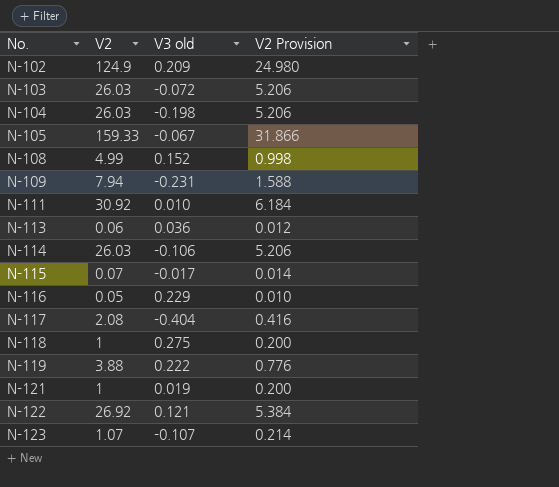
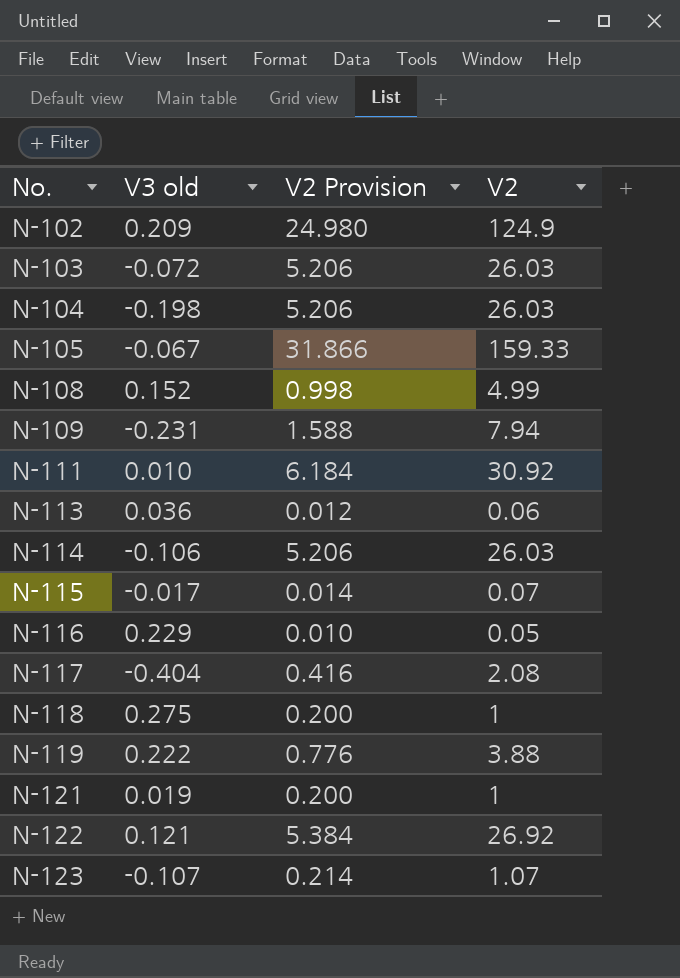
column V2 | position: 2 -> 4

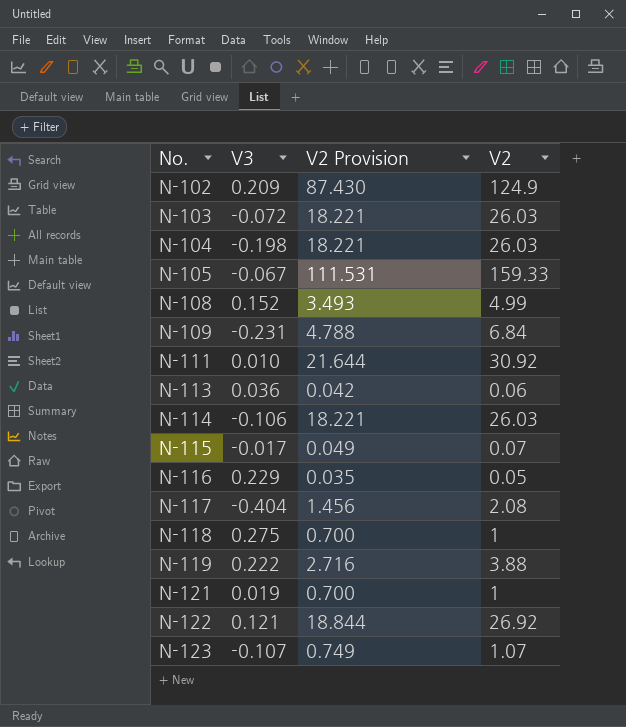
column name: V3 old -> V3
column V2 Provision | formula: [V2] * 0.2 -> [V2] * 0.7
N-109 | V2: 7.94 -> 6.84

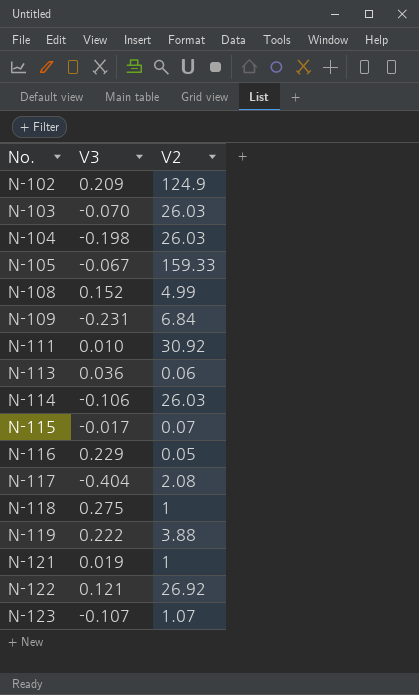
column V2 Provision | formula: [V2] * 0.7 -> none
N-103 | V3: -0.072 -> -0.070

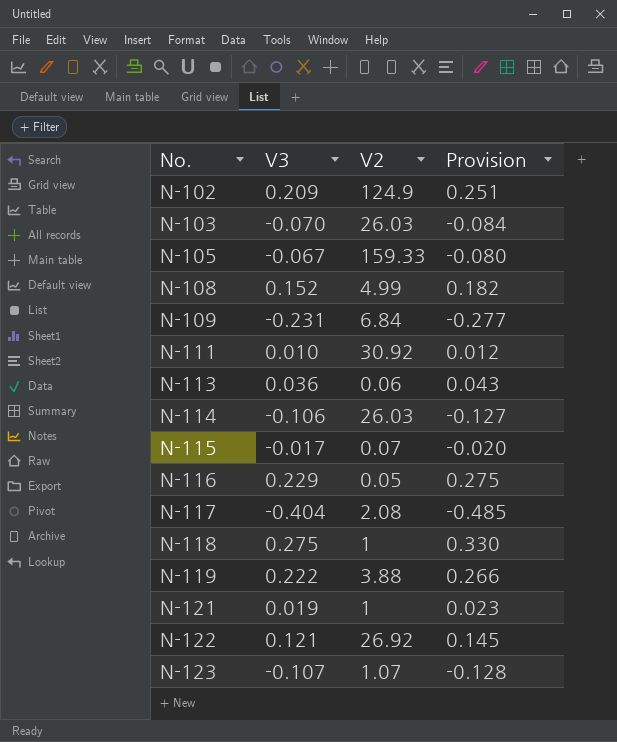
column Provision | formula: none -> [V3] * 1.2
row N-104: -0.198 | 26.03 -> none

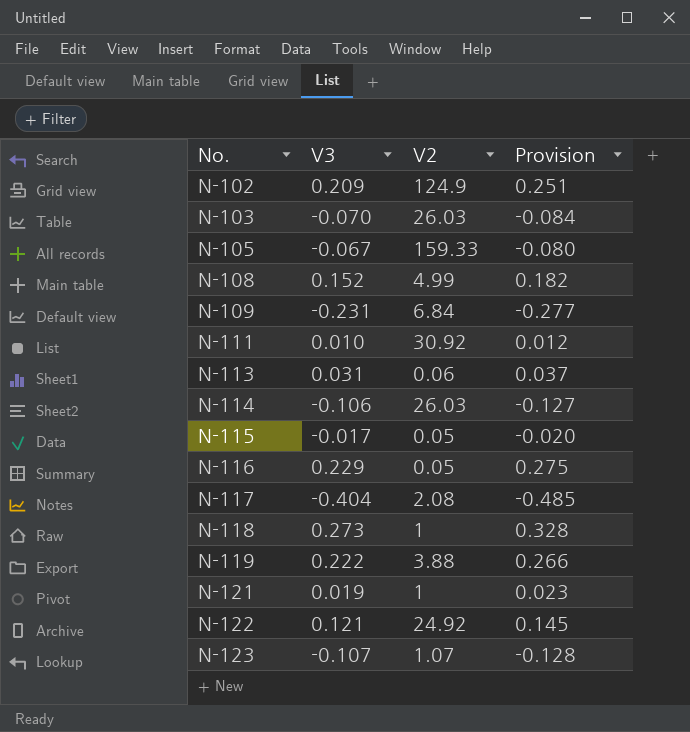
N-113 | V3: 0.036 -> 0.031
N-113 | Provision: 0.043 -> 0.037
N-115 | V2: 0.07 -> 0.05
N-118 | V3: 0.275 -> 0.273
N-118 | Provision: 0.330 -> 0.328
N-122 | V2: 26.92 -> 24.92

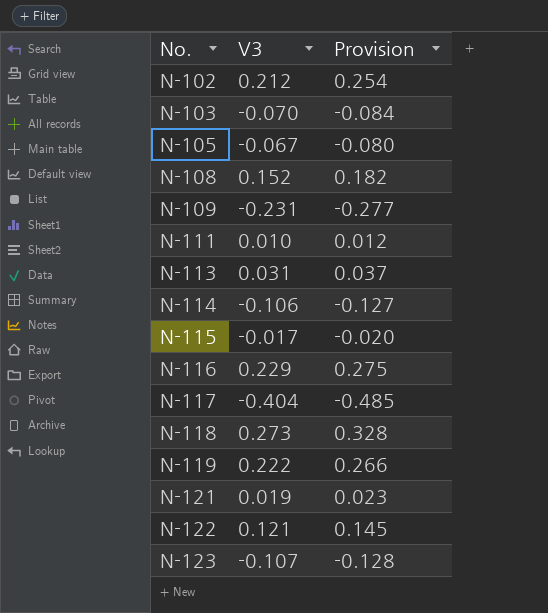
column V2 | position: 3 -> none
N-102 | V3: 0.209 -> 0.212
N-102 | Provision: 0.251 -> 0.254

